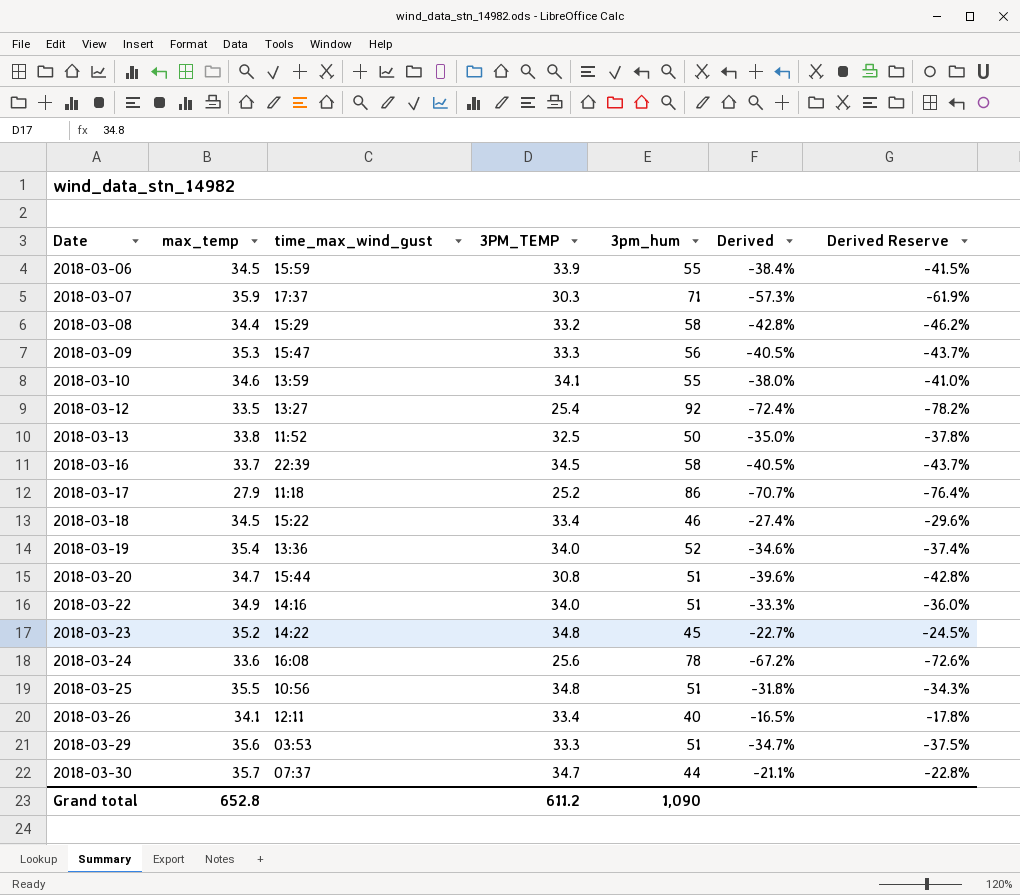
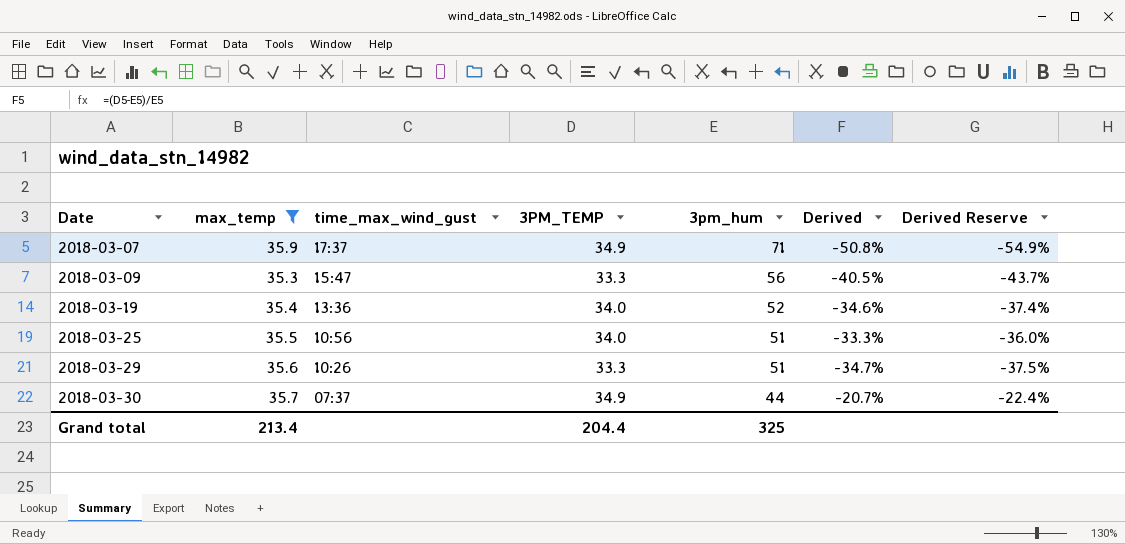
filter: none -> max_temp >= 35.3
2018-03-07 | 3PM_TEMP: 30.3 -> 34.9
2018-03-07 | Derived: -57.3% -> -50.8%
2018-03-07 | Derived Reserve: -61.9% -> -54.9%
2018-03-25 | 3PM_TEMP: 34.8 -> 34.0
2018-03-25 | Derived: -31.8% -> -33.3%
2018-03-25 | Derived Reserve: -34.3% -> -36.0%
2018-03-29 | time_max_wind_gust: 03:53 -> 10:26
2018-03-30 | 3PM_TEMP: 34.7 -> 34.9
2018-03-30 | Derived: -21.1% -> -20.7%
2018-03-30 | Derived Reserve: -22.8% -> -22.4%
Grand total | max_temp: 652.8 -> 213.4
Grand total | 3PM_TEMP: 611.2 -> 204.4
Grand total | 3pm_hum: 1,090 -> 325

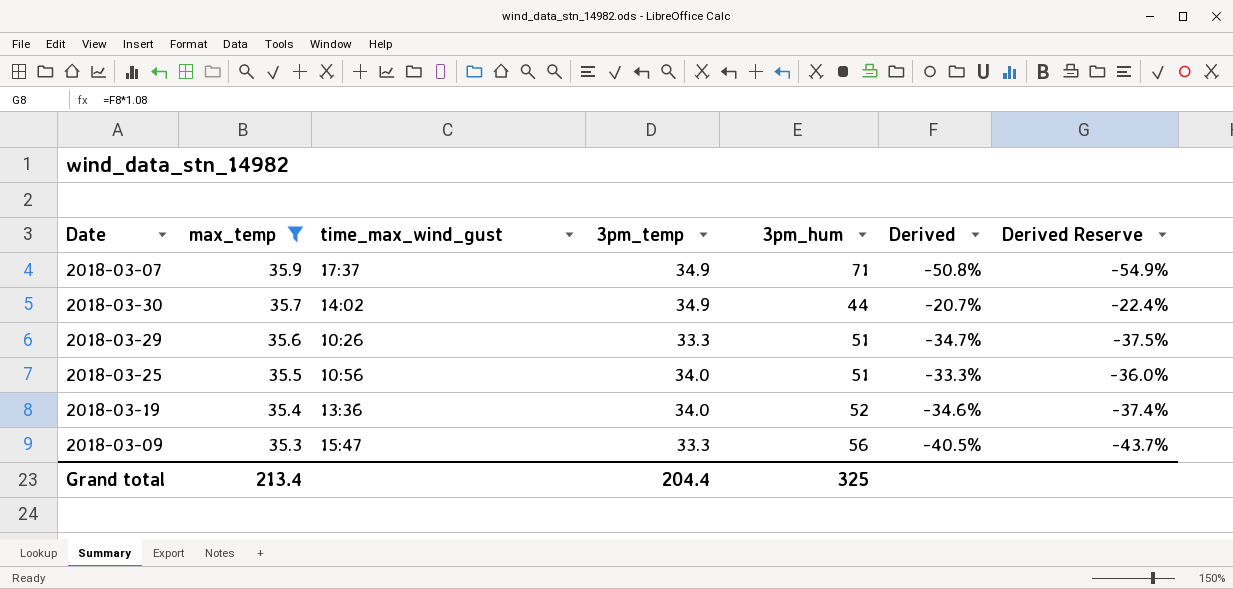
row order: Date ascending -> max_temp descending
column name: 3PM_TEMP -> 3pm_temp
2018-03-30 | time_max_wind_gust: 07:37 -> 14:02

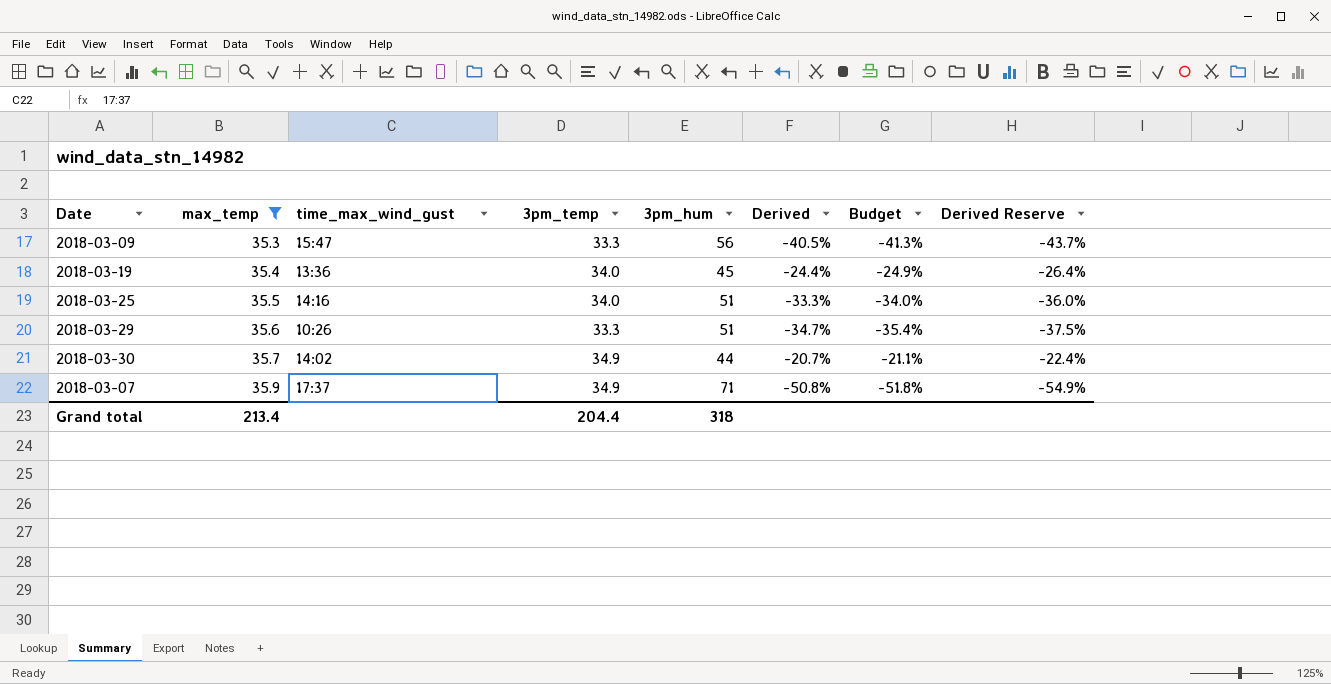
row order: max_temp descending -> max_temp ascending
column Budget | formula: none -> [Derived] * 1.02
2018-03-19 | 3pm_hum: 52 -> 45
2018-03-19 | Derived: -34.6% -> -24.4%
2018-03-19 | Derived Reserve: -37.4% -> -26.4%
2018-03-25 | time_max_wind_gust: 10:56 -> 14:16
Grand total | 3pm_hum: 325 -> 318

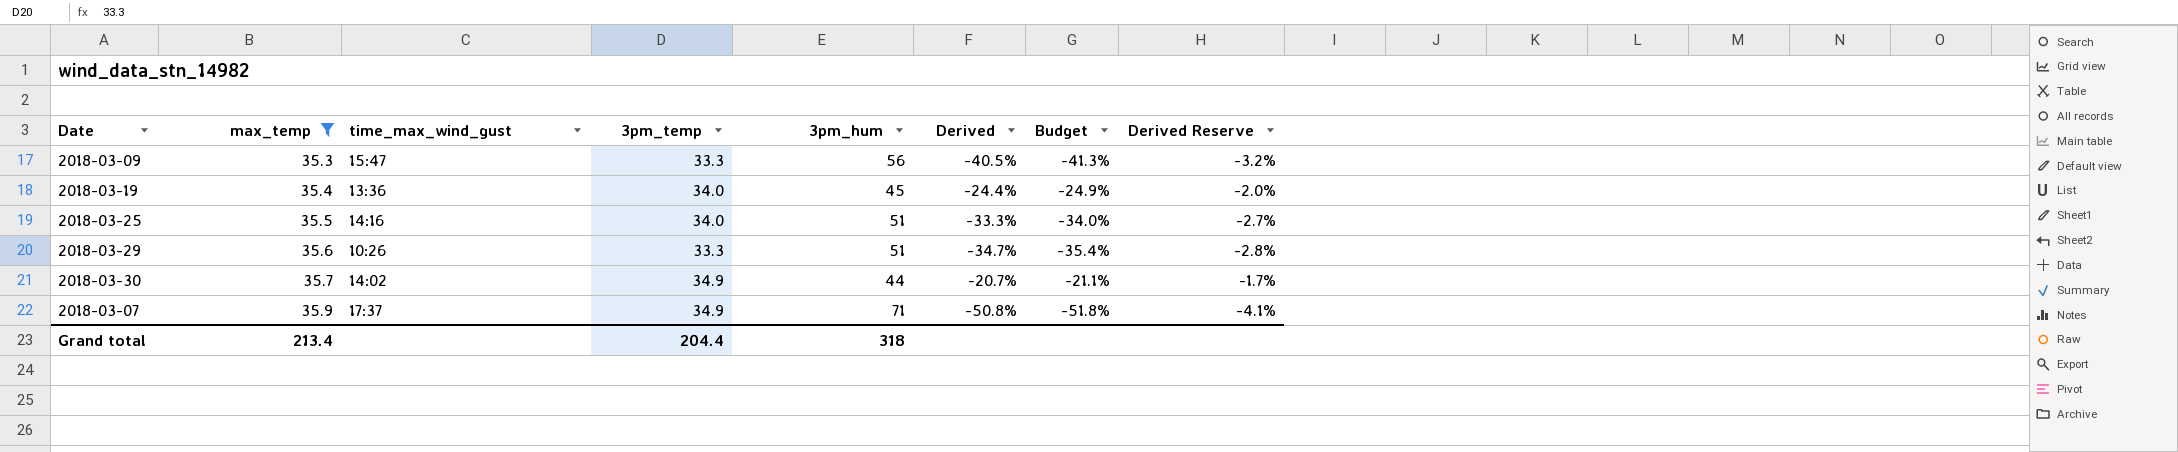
column Derived Reserve | formula: [Derived] * 1.08 -> [Derived] * 0.08

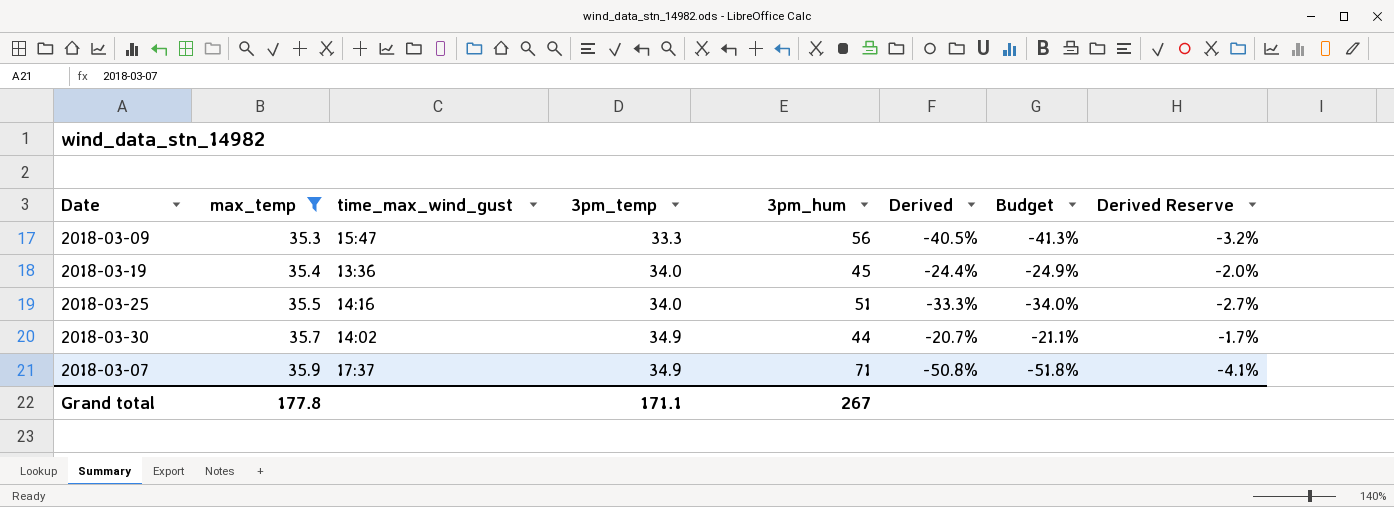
row 2018-03-29: 35.6 | 10:26 | 33.3 | 51 | -34.7% | -35.4% | -2.8% -> none
Grand total | max_temp: 213.4 -> 177.8
Grand total | 3pm_temp: 204.4 -> 171.1
Grand total | 3pm_hum: 318 -> 267

